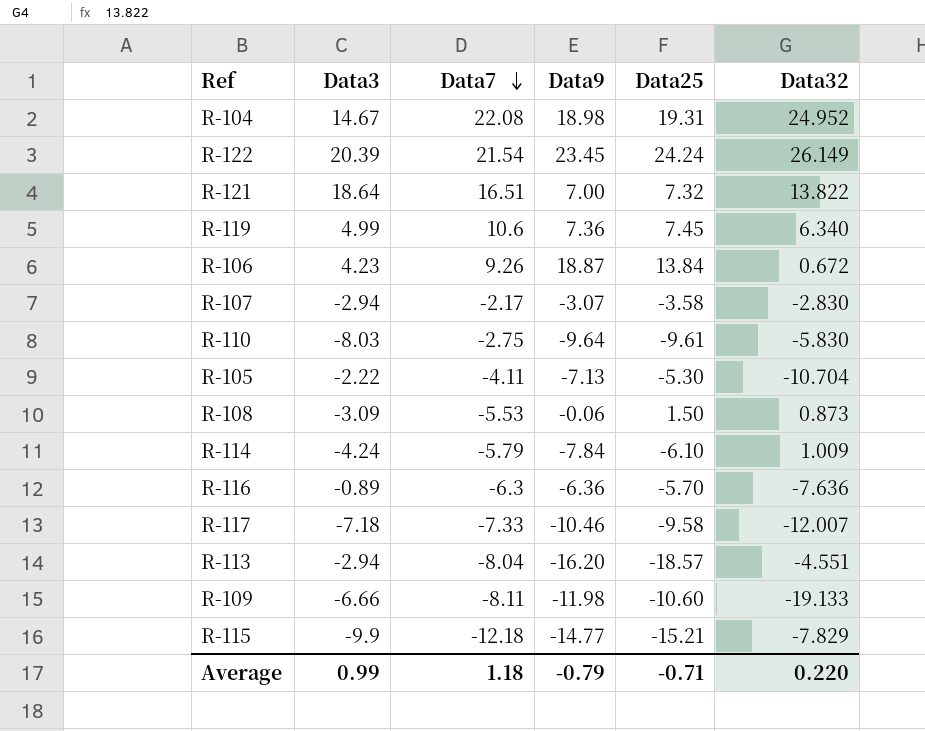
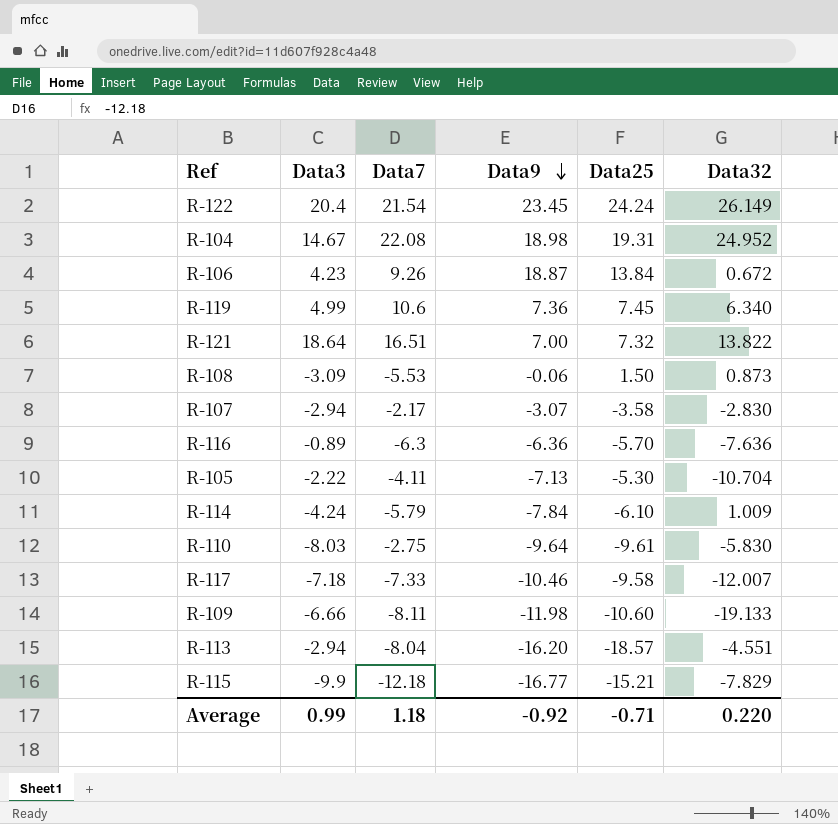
row order: Data7 descending -> Data9 descending
R-122 | Data3: 20.39 -> 20.4
R-115 | Data9: -14.77 -> -16.77
Average | Data9: -0.79 -> -0.92

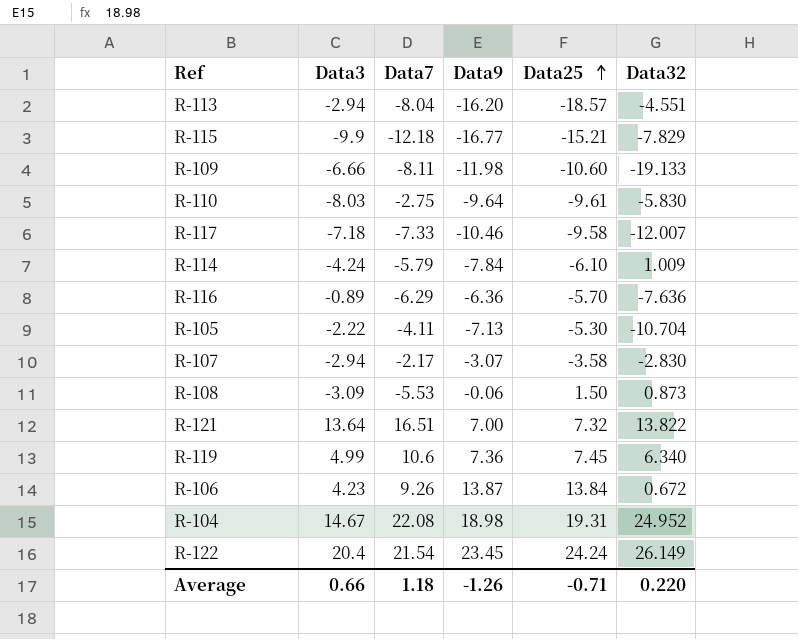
row order: Data9 descending -> Data25 ascending
R-116 | Data7: -6.3 -> -6.29
R-121 | Data3: 18.64 -> 13.64
R-106 | Data9: 18.87 -> 13.87
Average | Data3: 0.99 -> 0.66
Average | Data9: -0.92 -> -1.26

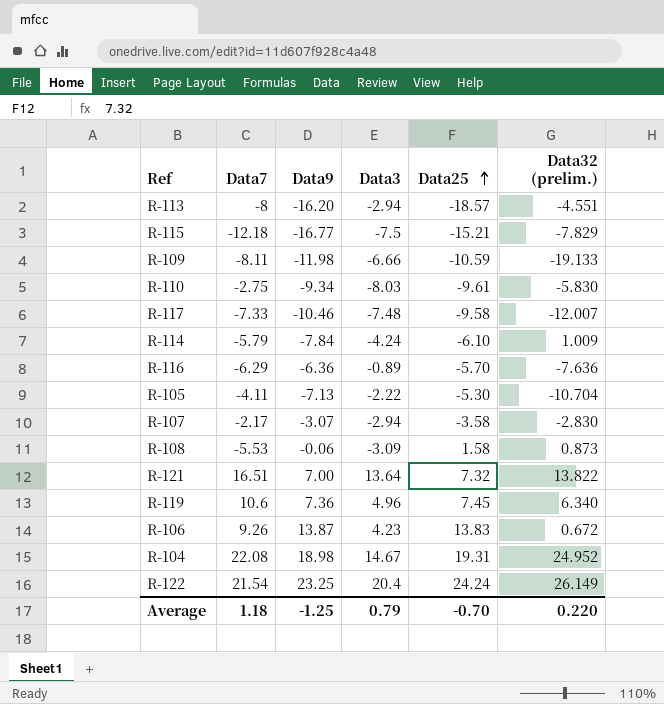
column Data3 | position: 2 -> 4
column name: Data32 -> Data32 (prelim.)
R-113 | Data7: -8.04 -> -8
R-115 | Data3: -9.9 -> -7.5
R-109 | Data25: -10.60 -> -10.59
R-110 | Data9: -9.64 -> -9.34
R-117 | Data3: -7.18 -> -7.48
R-108 | Data25: 1.50 -> 1.58
R-119 | Data3: 4.99 -> 4.96
R-106 | Data25: 13.84 -> 13.83
R-122 | Data9: 23.45 -> 23.25
Average | Data9: -1.26 -> -1.25
Average | Data3: 0.66 -> 0.79
Average | Data25: -0.71 -> -0.70

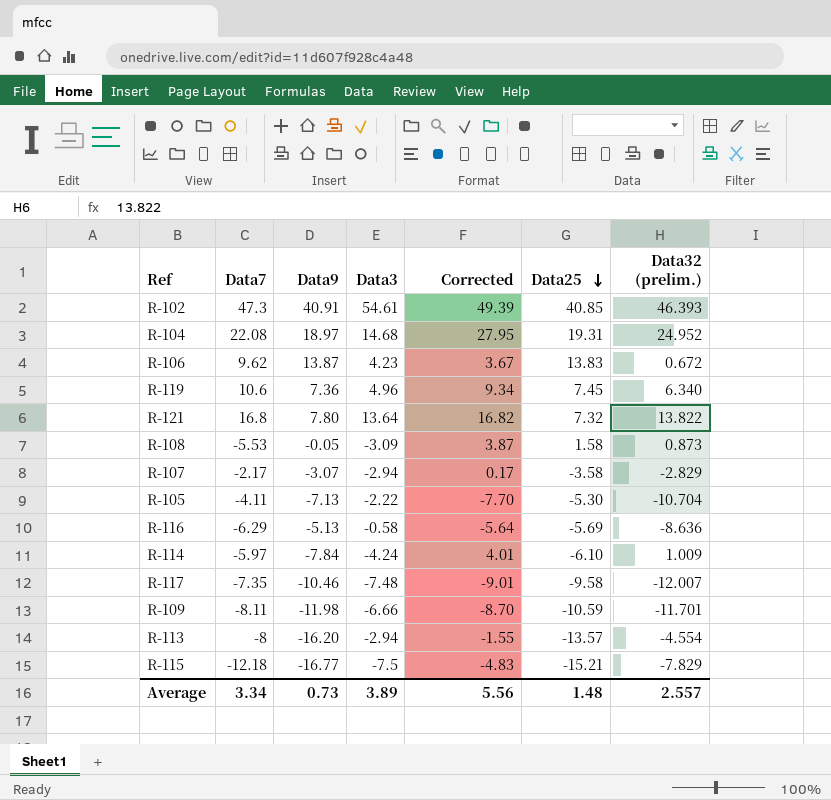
row order: Data25 ascending -> Data25 descending
column Corrected | formula: none -> [Data32 (prelim.)] + 3
row R-110: -2.75 | -9.34 | -8.03 | -9.61 | -5.830 -> none
row R-122: 21.54 | 23.25 | 20.4 | 24.24 | 26.149 -> none
row R-102: none -> 47.3 | 40.91 | 54.61 | 49.39 | 40.85 | 46.393
R-104 | Data9: 18.98 -> 18.97
R-104 | Data3: 14.67 -> 14.68
R-106 | Data7: 9.26 -> 9.62
R-121 | Data7: 16.51 -> 16.8
R-121 | Data9: 7.00 -> 7.80
R-108 | Data9: -0.06 -> -0.05
R-107 | Data32 (prelim.): -2.830 -> -2.829
R-116 | Data9: -6.36 -> -5.13
R-116 | Data3: -0.89 -> -0.58
R-116 | Data25: -5.70 -> -5.69
R-116 | Data32 (prelim.): -7.636 -> -8.636
R-114 | Data7: -5.79 -> -5.97
R-117 | Data7: -7.33 -> -7.35
R-109 | Data32 (prelim.): -19.133 -> -11.701
R-113 | Data25: -18.57 -> -13.57
R-113 | Data32 (prelim.): -4.551 -> -4.554
Average | Data7: 1.18 -> 3.34
Average | Data9: -1.25 -> 0.73
Average | Data3: 0.79 -> 3.89
Average | Data25: -0.70 -> 1.48
Average | Data32 (prelim.): 0.220 -> 2.557

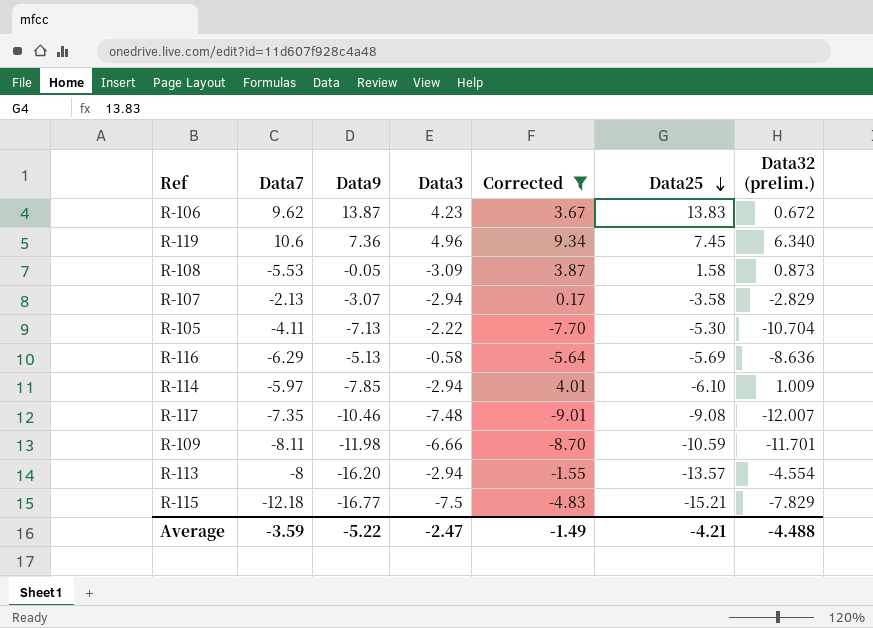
filter: none -> Corrected <= 9.34
R-107 | Data7: -2.17 -> -2.13
R-114 | Data9: -7.84 -> -7.85
R-114 | Data3: -4.24 -> -2.94
R-117 | Data25: -9.58 -> -9.08
Average | Data7: 3.34 -> -3.59
Average | Data9: 0.73 -> -5.22
Average | Data3: 3.89 -> -2.47
Average | Corrected: 5.56 -> -1.49
Average | Data25: 1.48 -> -4.21
Average | Data32 (prelim.): 2.557 -> -4.488

